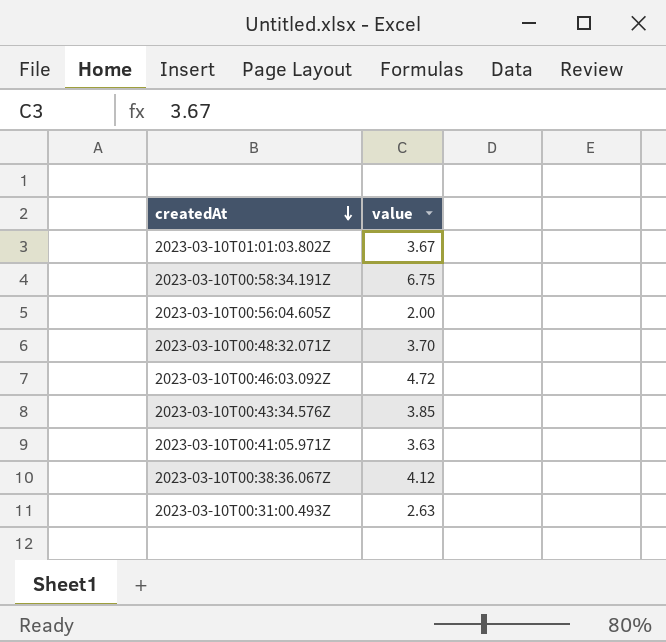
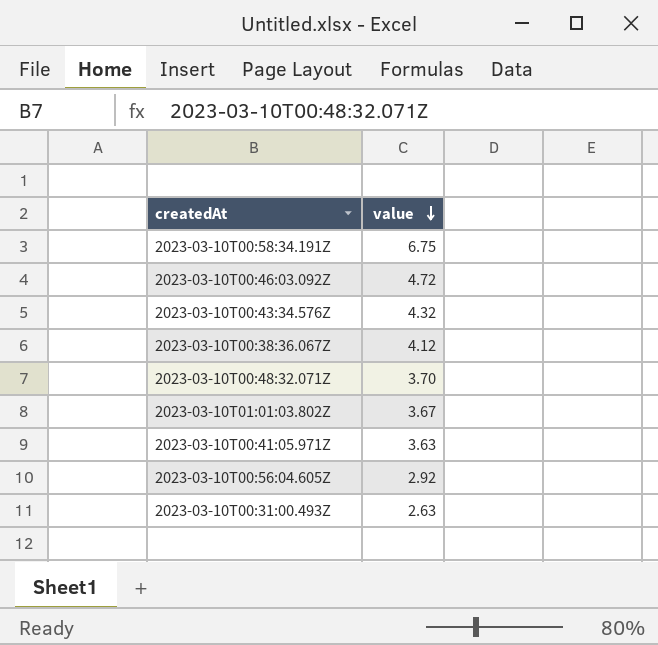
row order: createdAt descending -> value descending
2023-03-10T00:43:34.576Z | value: 3.85 -> 4.32
2023-03-10T00:56:04.605Z | value: 2.00 -> 2.92

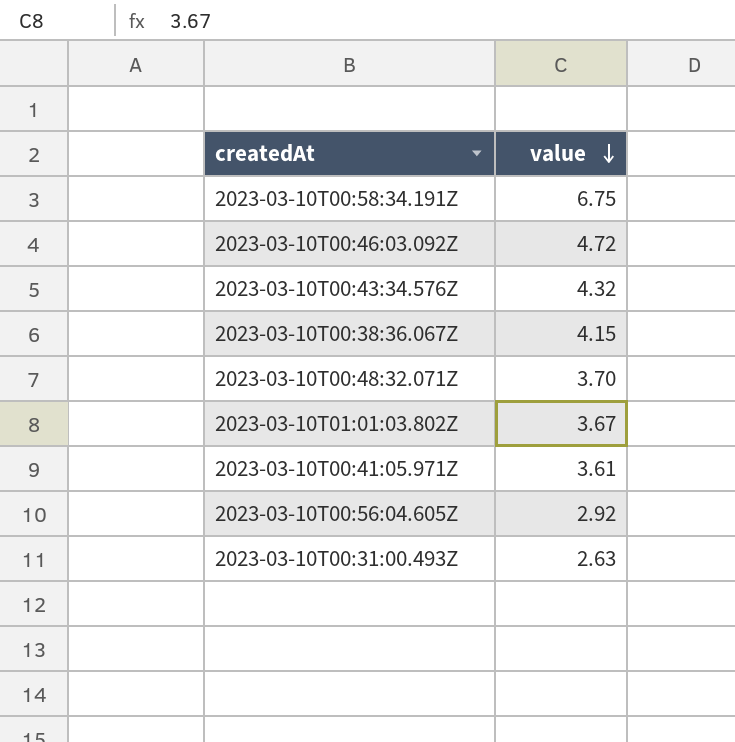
2023-03-10T00:38:36.067Z | value: 4.12 -> 4.15
2023-03-10T00:41:05.971Z | value: 3.63 -> 3.61

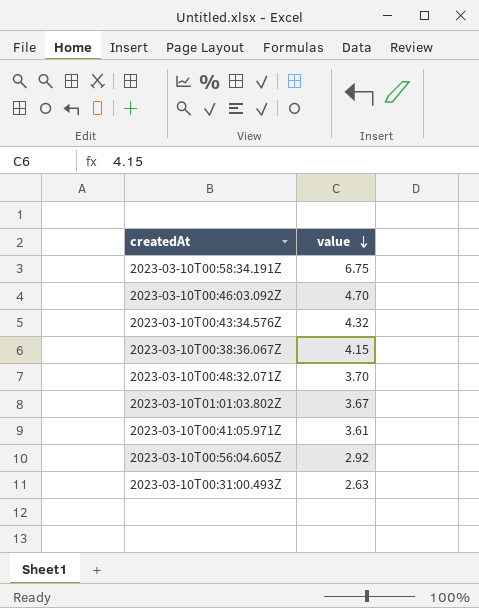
2023-03-10T00:46:03.092Z | value: 4.72 -> 4.70

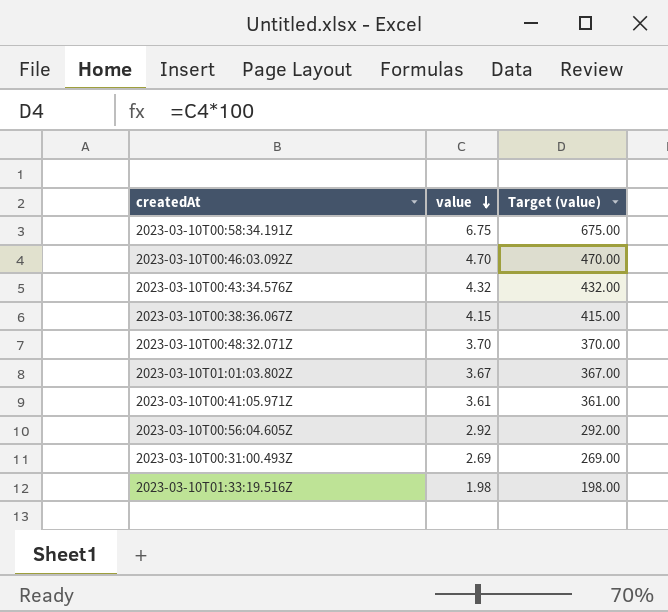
column Target (value) | formula: none -> [value] * 100
2023-03-10T00:31:00.493Z | value: 2.63 -> 2.69
row 2023-03-10T01:33:19.516Z: none -> 1.98 | 198.00

